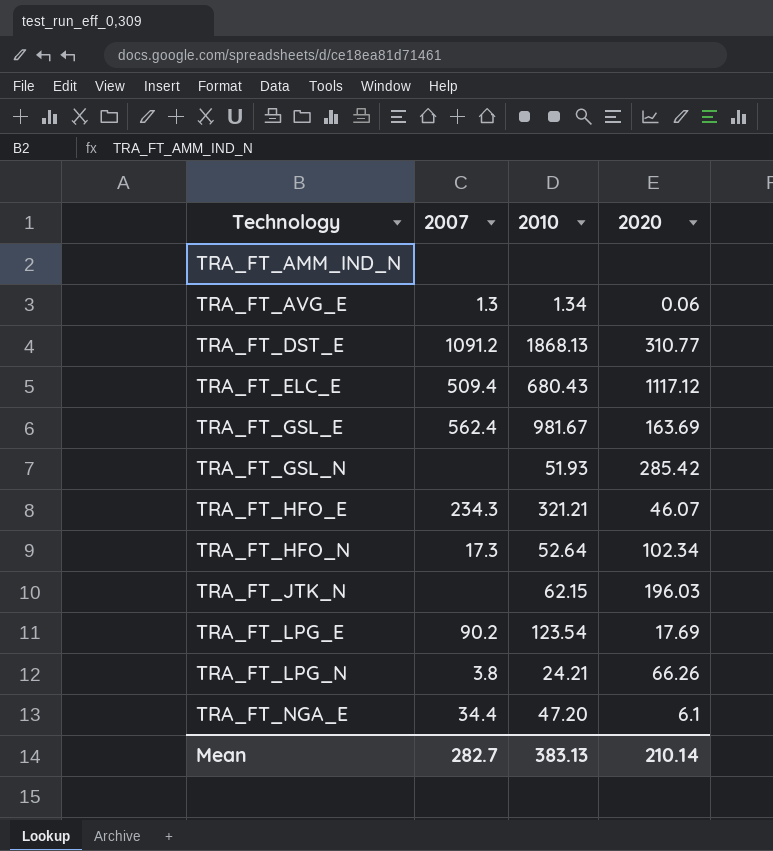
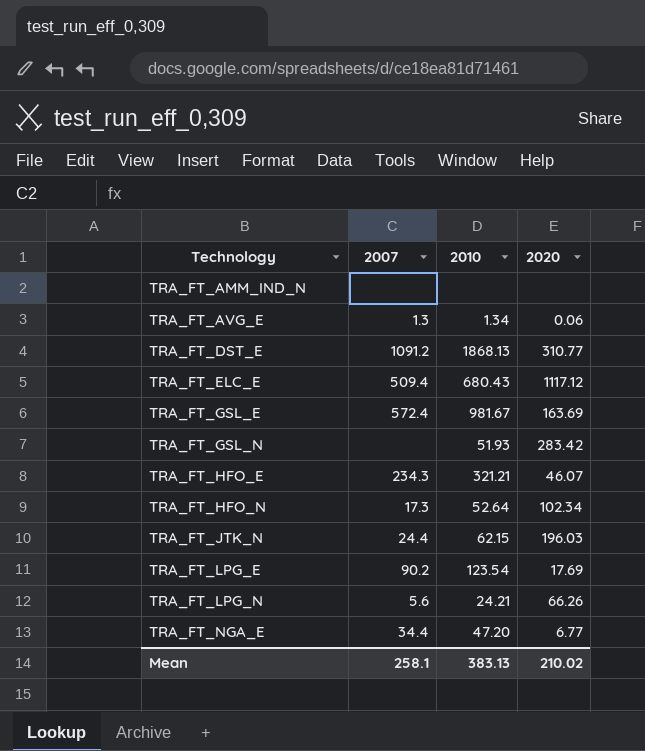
TRA_FT_GSL_E | 2007: 562.4 -> 572.4
TRA_FT_GSL_N | 2020: 285.42 -> 283.42
TRA_FT_JTK_N | 2007: none -> 24.4
TRA_FT_LPG_N | 2007: 3.8 -> 5.6
TRA_FT_NGA_E | 2020: 6.1 -> 6.77
Mean | 2007: 282.7 -> 258.1
Mean | 2020: 210.14 -> 210.02

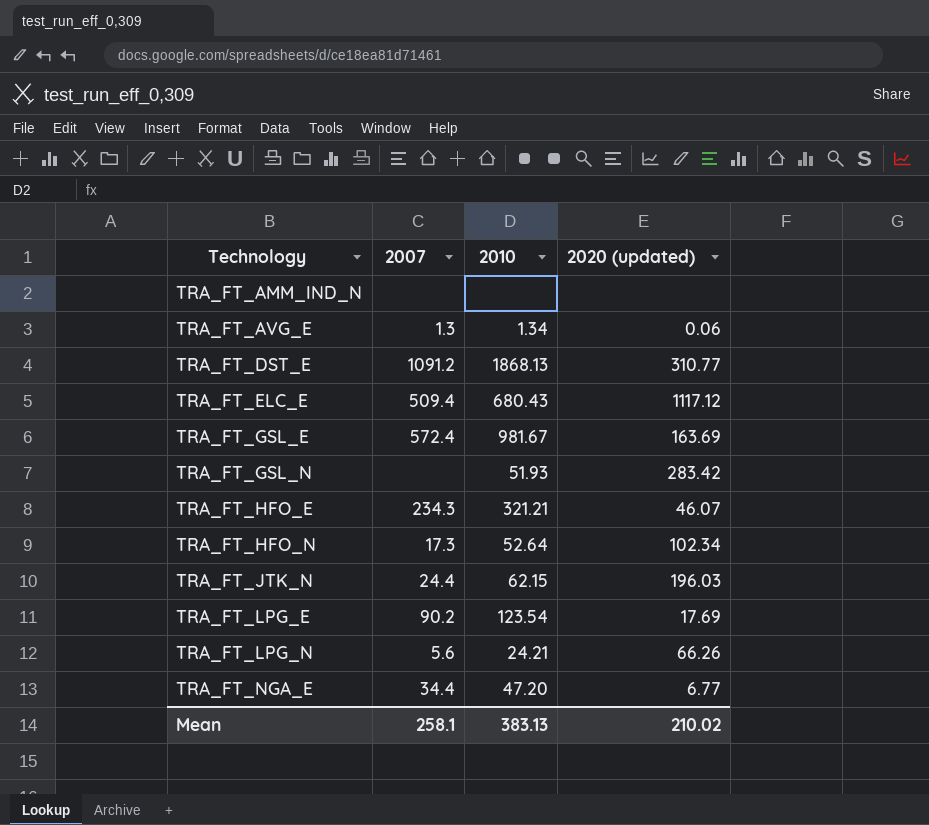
column name: 2020 -> 2020 (updated)

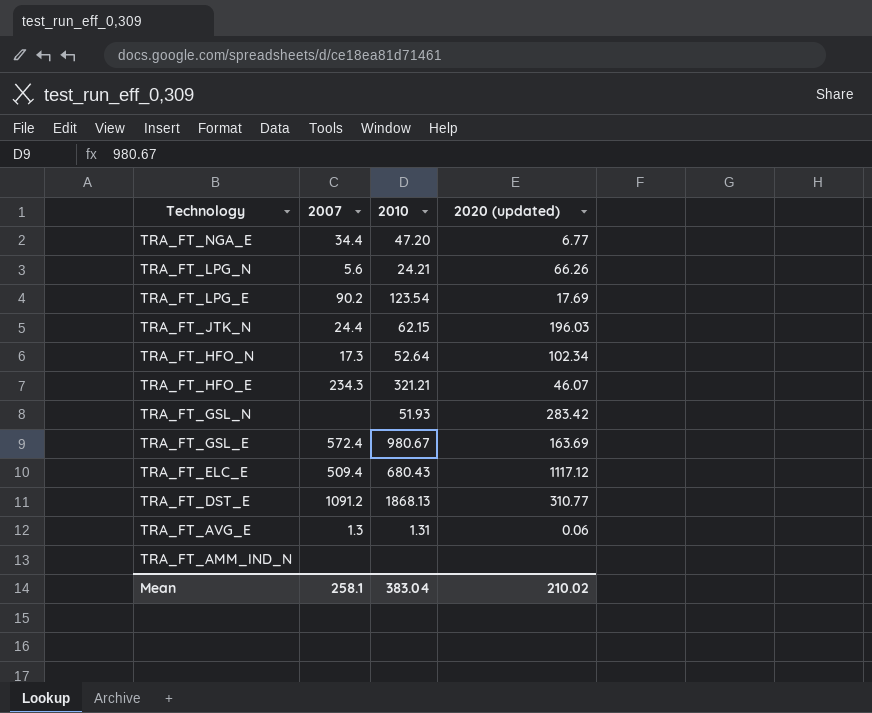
row order: Technology ascending -> Technology descending
TRA_FT_GSL_E | 2010: 981.67 -> 980.67
TRA_FT_AVG_E | 2010: 1.34 -> 1.31
Mean | 2010: 383.13 -> 383.04

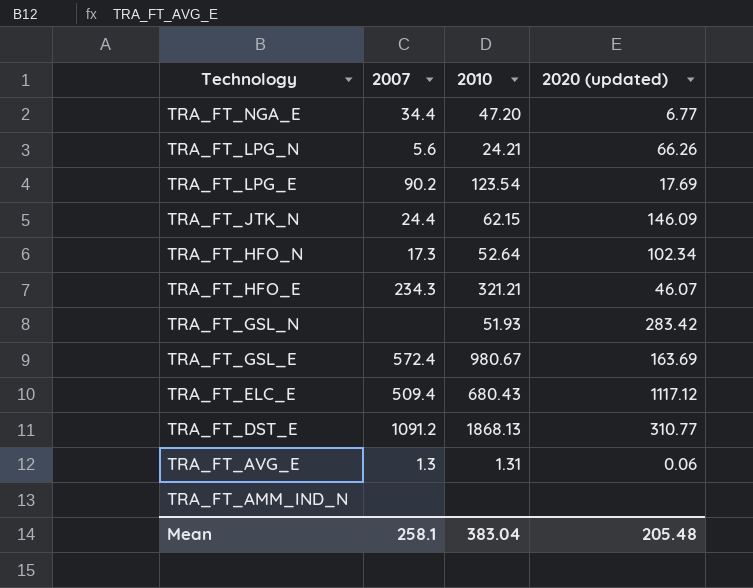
TRA_FT_JTK_N | 2020 (updated): 196.03 -> 146.09
Mean | 2020 (updated): 210.02 -> 205.48

